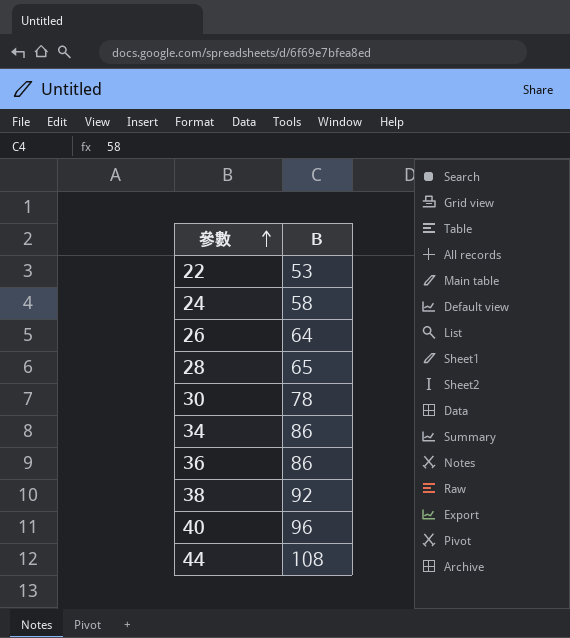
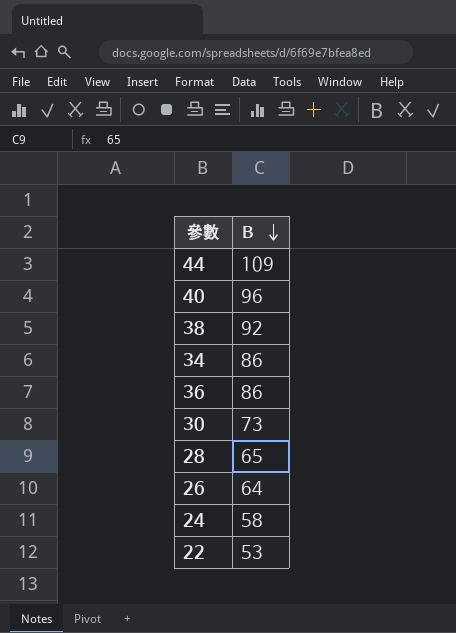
row order: 參數 ascending -> B descending
44 | B: 108 -> 109
30 | B: 78 -> 73

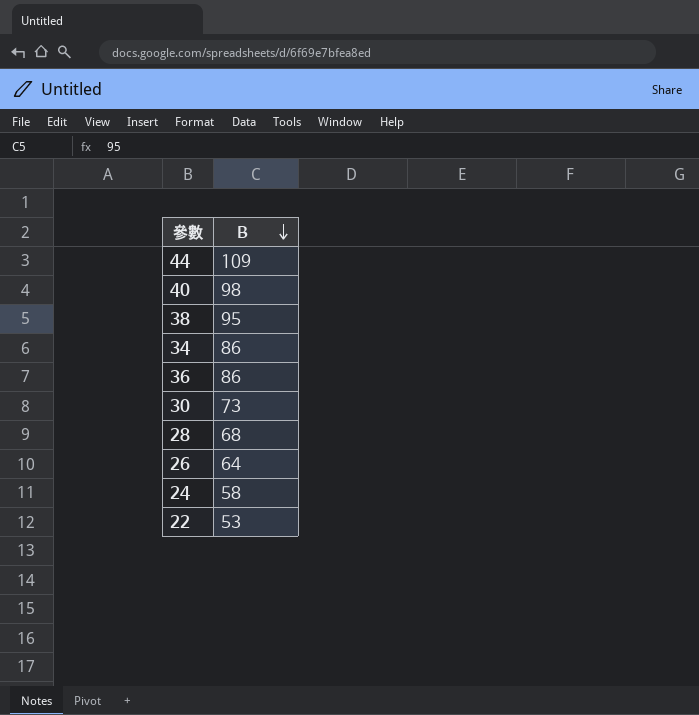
40 | B: 96 -> 98
38 | B: 92 -> 95
28 | B: 65 -> 68

